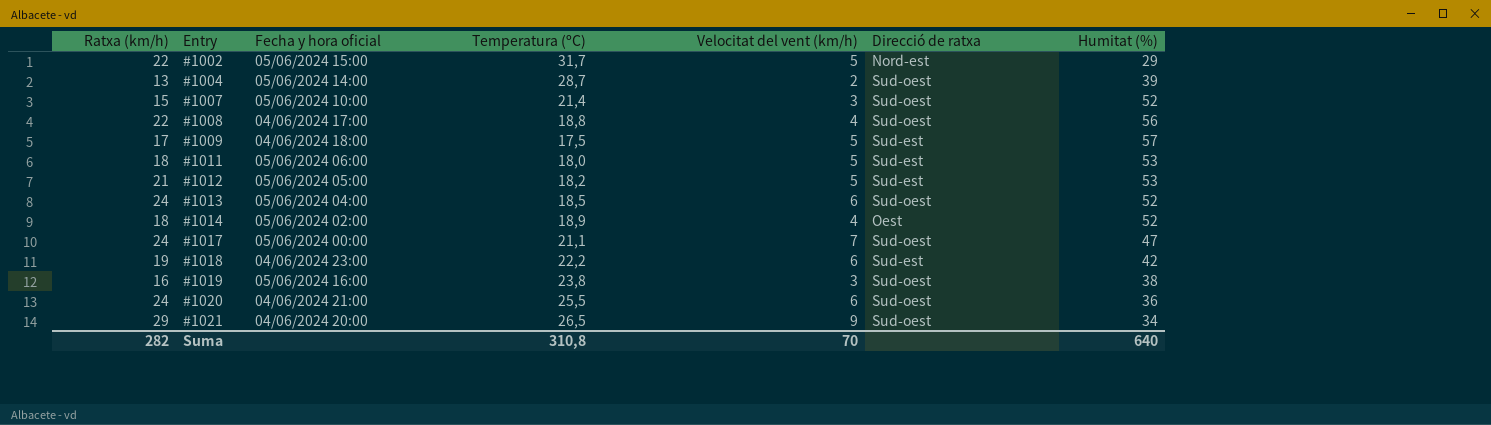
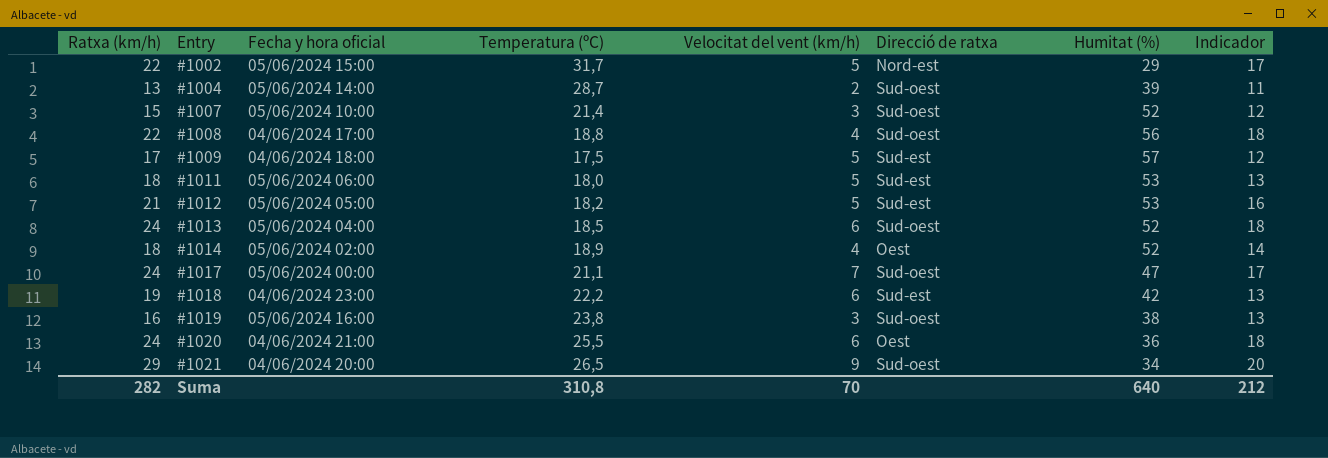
column Indicador | formula: none -> [Ratxa (km/h)] - [Velocitat del vent (km/h)]
#1020 | Direcció de ratxa: Sud-oest -> Oest

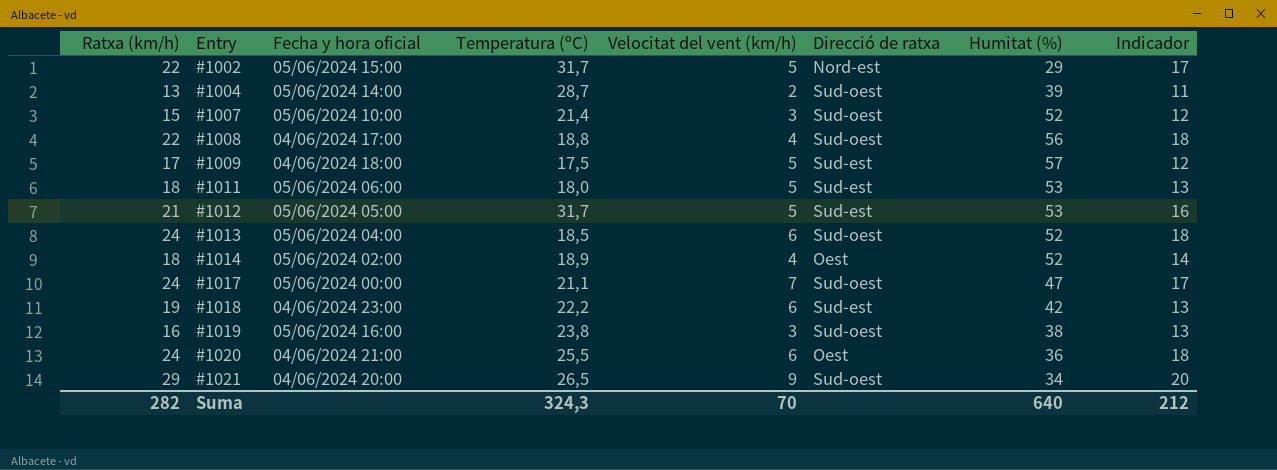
#1012 | Temperatura (ºC): 18,2 -> 31,7
Suma | Temperatura (ºC): 310,8 -> 324,3

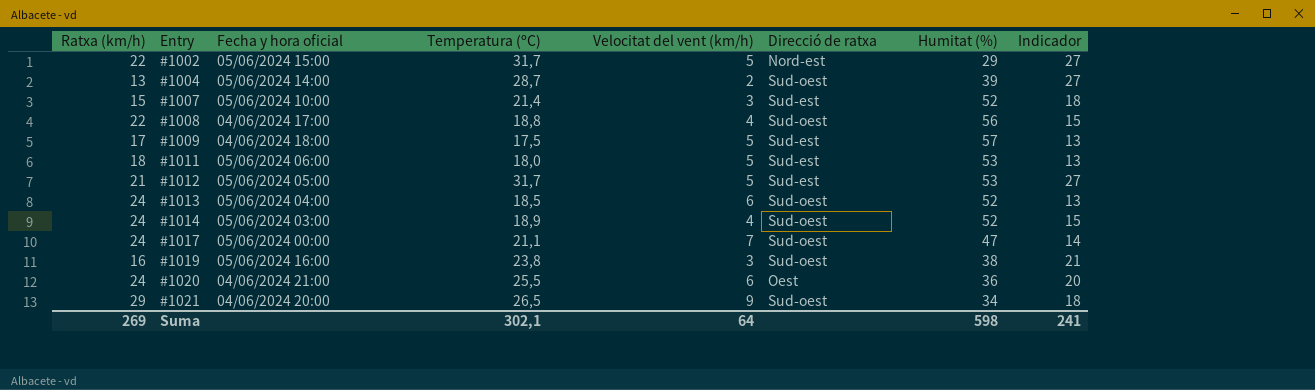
column Indicador | formula: [Ratxa (km/h)] - [Velocitat del vent (km/h)] -> [Temperatura (ºC)] - [Velocitat del vent (km/h)]
row #1018: 19 | 04/06/2024 23:00 | 22,2 | 6 | Sud-est | 42 | 13 -> none
#1007 | Direcció de ratxa: Sud-oest -> Sud-est
#1014 | Ratxa (km/h): 18 -> 24
#1014 | Fecha y hora oficial: 05/06/2024 02:00 -> 05/06/2024 03:00
#1014 | Direcció de ratxa: Oest -> Sud-oest
Suma | Ratxa (km/h): 282 -> 269
Suma | Temperatura (ºC): 324,3 -> 302,1
Suma | Velocitat del vent (km/h): 70 -> 64
Suma | Humitat (%): 640 -> 598
Suma | Indicador: 212 -> 241

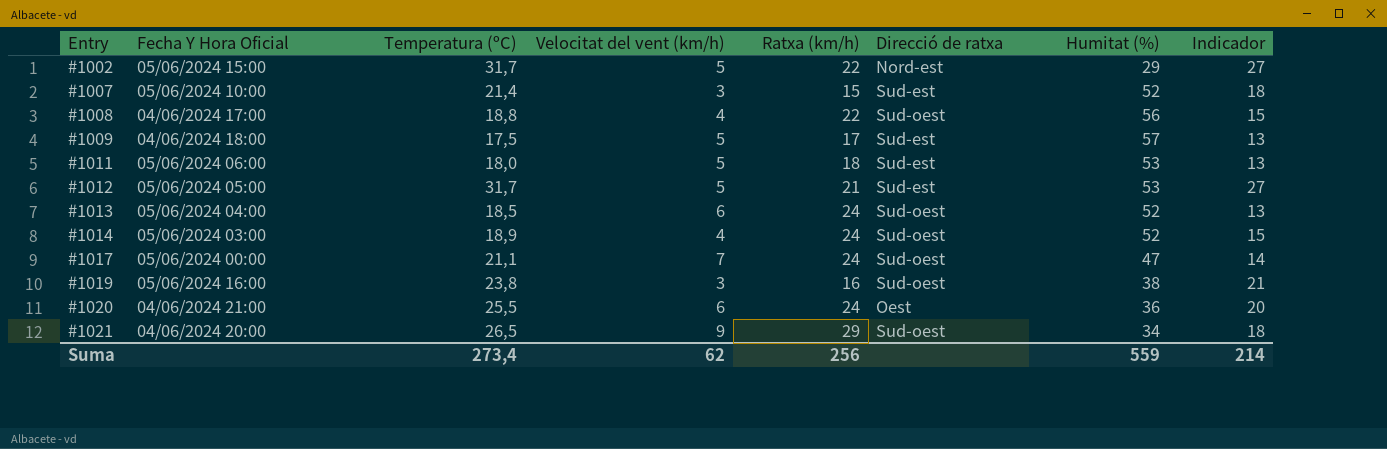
column name: Fecha y hora oficial -> Fecha Y Hora Oficial
column Ratxa (km/h) | position: 1 -> 5
row #1004: 13 | 05/06/2024 14:00 | 28,7 | 2 | Sud-oest | 39 | 27 -> none
Suma | Temperatura (ºC): 302,1 -> 273,4
Suma | Velocitat del vent (km/h): 64 -> 62
Suma | Ratxa (km/h): 269 -> 256
Suma | Humitat (%): 598 -> 559
Suma | Indicador: 241 -> 214

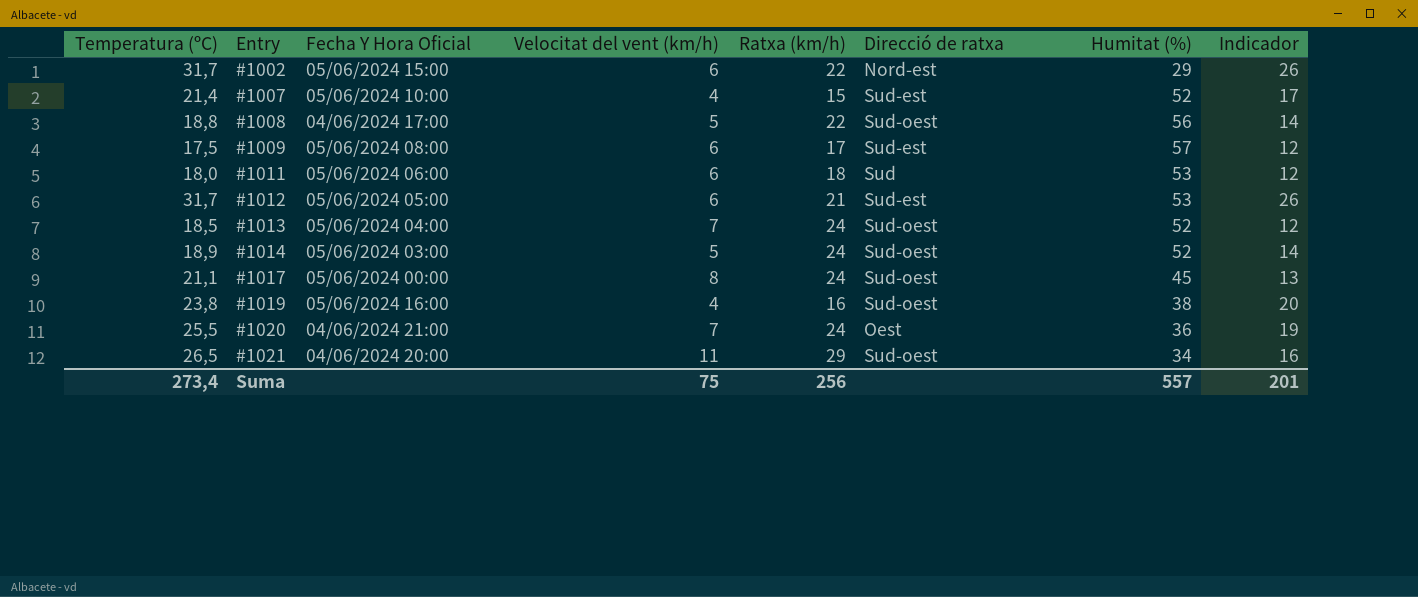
column Temperatura (ºC) | position: 3 -> 1
#1002 | Velocitat del vent (km/h): 5 -> 6
#1002 | Indicador: 27 -> 26
#1007 | Velocitat del vent (km/h): 3 -> 4
#1007 | Indicador: 18 -> 17
#1008 | Velocitat del vent (km/h): 4 -> 5
#1008 | Indicador: 15 -> 14
#1009 | Fecha Y Hora Oficial: 04/06/2024 18:00 -> 05/06/2024 08:00
#1009 | Velocitat del vent (km/h): 5 -> 6
#1009 | Indicador: 13 -> 12
#1011 | Velocitat del vent (km/h): 5 -> 6
#1011 | Direcció de ratxa: Sud-est -> Sud
#1011 | Indicador: 13 -> 12
#1012 | Velocitat del vent (km/h): 5 -> 6
#1012 | Indicador: 27 -> 26
#1013 | Velocitat del vent (km/h): 6 -> 7
#1013 | Indicador: 13 -> 12
#1014 | Velocitat del vent (km/h): 4 -> 5
#1014 | Indicador: 15 -> 14
#1017 | Velocitat del vent (km/h): 7 -> 8
#1017 | Humitat (%): 47 -> 45
#1017 | Indicador: 14 -> 13
#1019 | Velocitat del vent (km/h): 3 -> 4
#1019 | Indicador: 21 -> 20
#1020 | Velocitat del vent (km/h): 6 -> 7
#1020 | Indicador: 20 -> 19
#1021 | Velocitat del vent (km/h): 9 -> 11
#1021 | Indicador: 18 -> 16
Suma | Velocitat del vent (km/h): 62 -> 75
Suma | Humitat (%): 559 -> 557
Suma | Indicador: 214 -> 201

